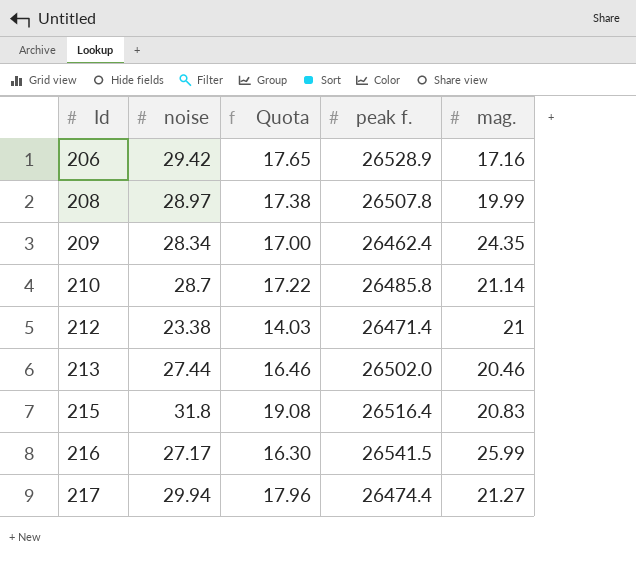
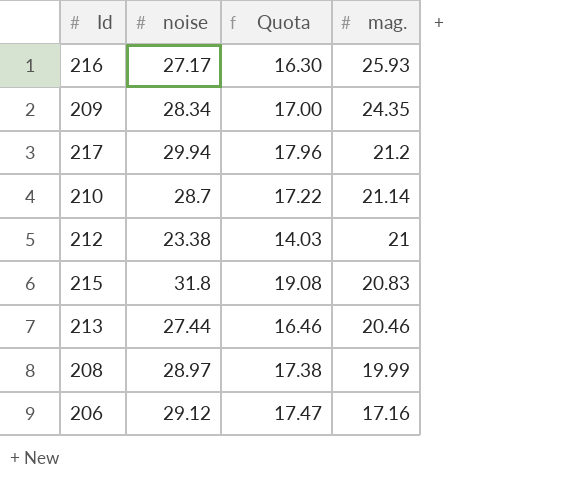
row order: Id ascending -> mag. descending
column peak f. | position: 4 -> none
216 | mag.: 25.99 -> 25.93
217 | mag.: 21.27 -> 21.2
206 | noise: 29.42 -> 29.12
206 | Quota: 17.65 -> 17.47

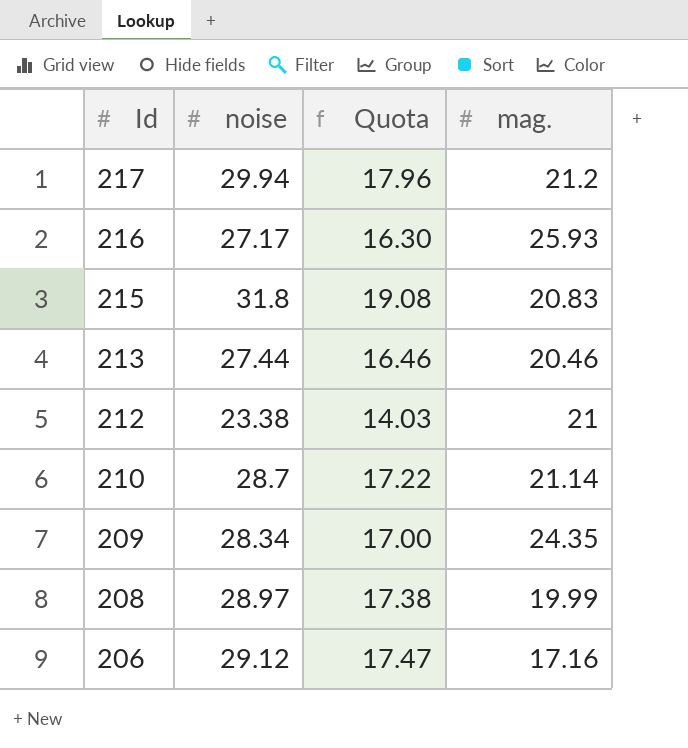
row order: mag. descending -> Id descending

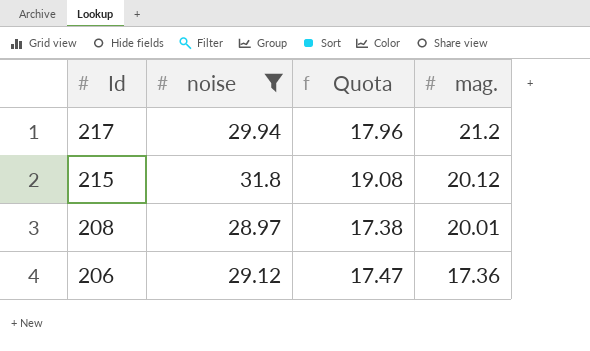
filter: none -> noise >= 28.97
215 | mag.: 20.83 -> 20.12
208 | mag.: 19.99 -> 20.01
206 | mag.: 17.16 -> 17.36

